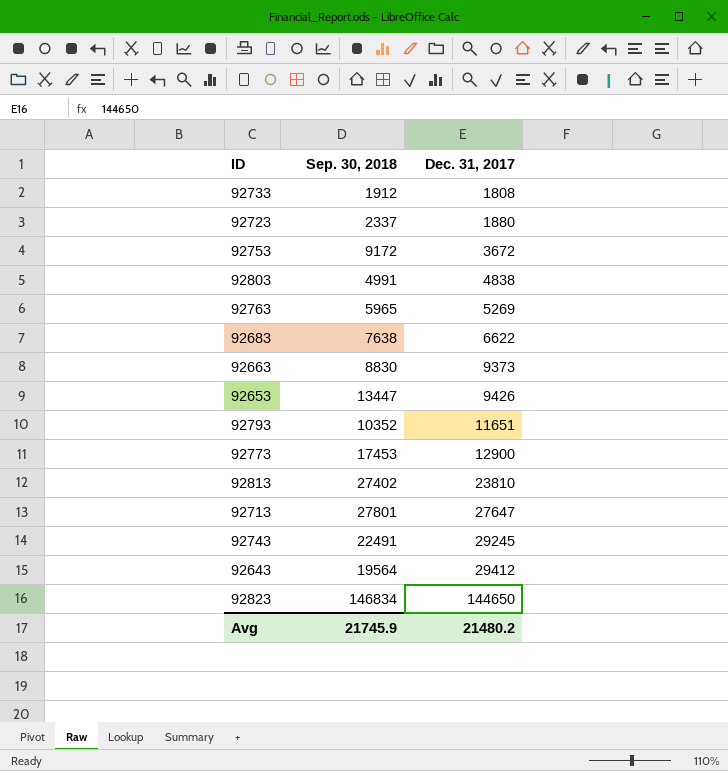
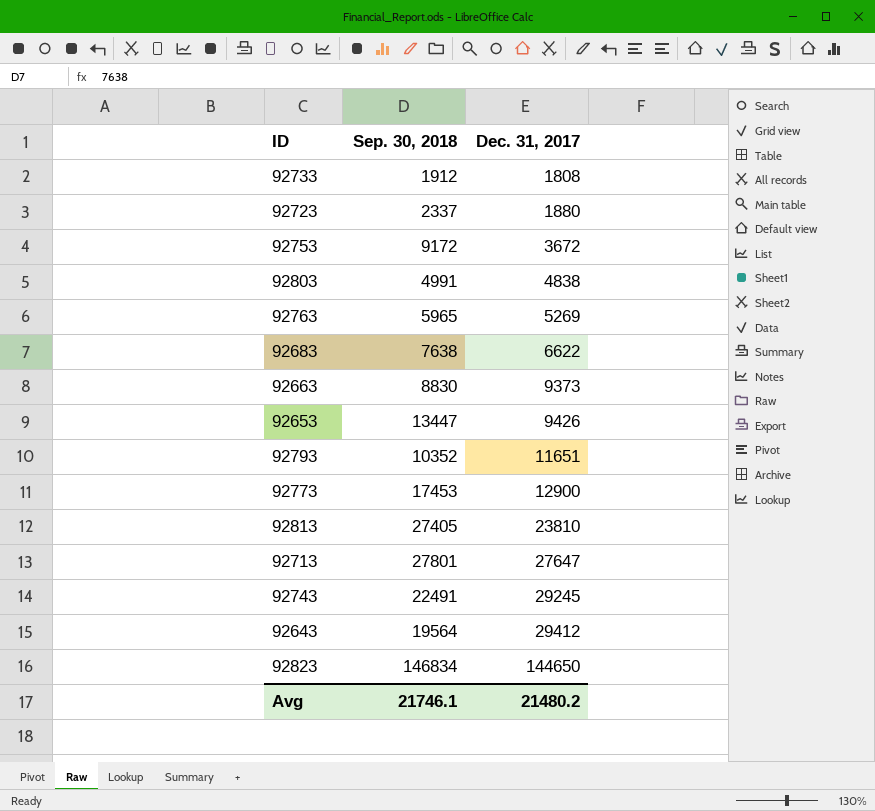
92813 | Sep. 30, 2018: 27402 -> 27405
Avg | Sep. 30, 2018: 21745.9 -> 21746.1

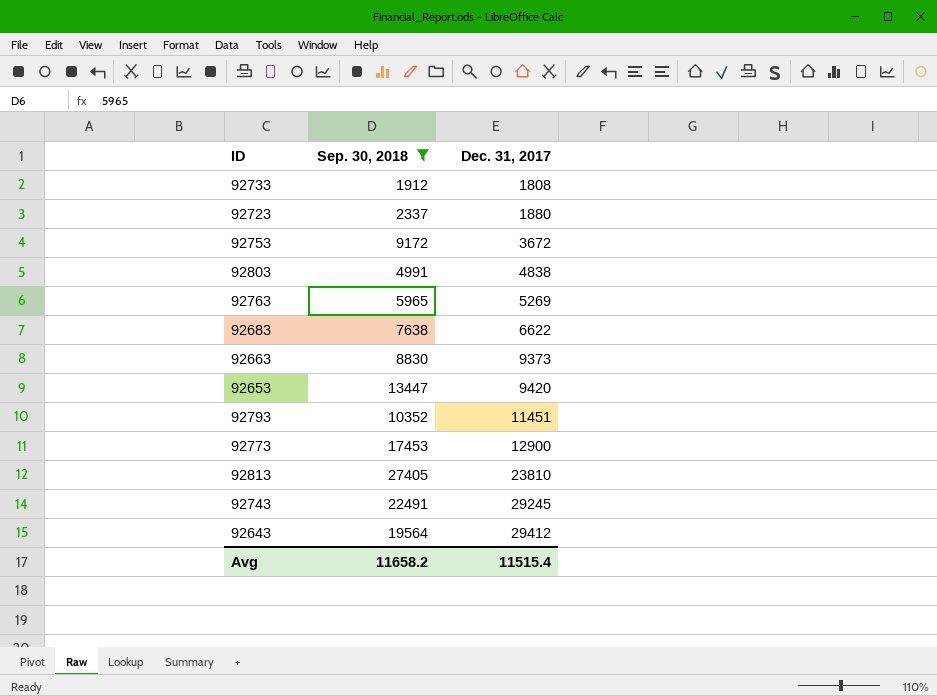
filter: none -> Sep. 30, 2018 <= 27405
92653 | Dec. 31, 2017: 9426 -> 9420
92793 | Dec. 31, 2017: 11651 -> 11451
Avg | Sep. 30, 2018: 21746.1 -> 11658.2
Avg | Dec. 31, 2017: 21480.2 -> 11515.4

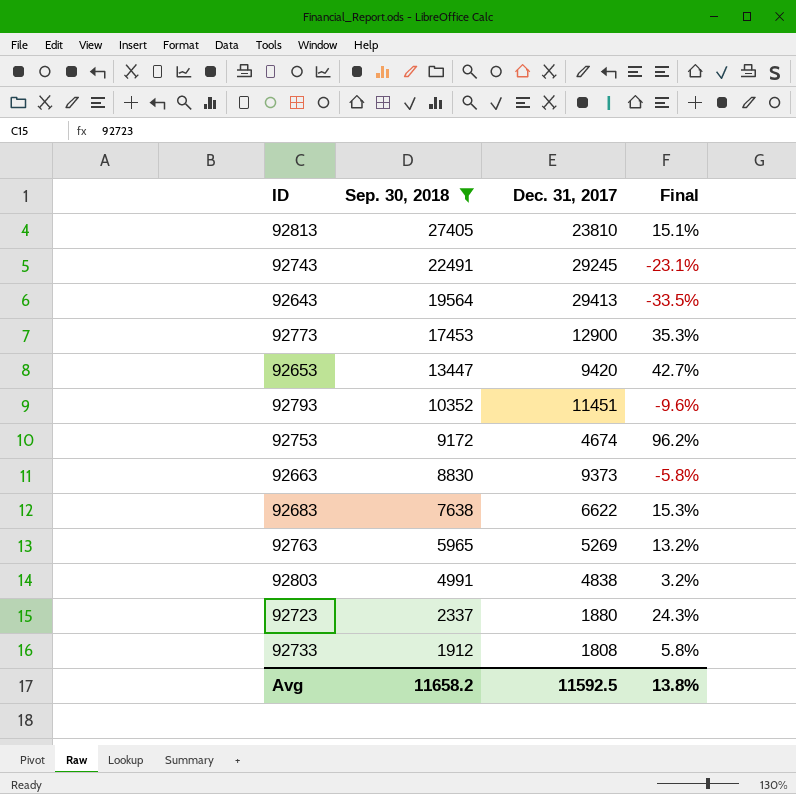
row order: Dec. 31, 2017 ascending -> Sep. 30, 2018 descending
column Final | formula: none -> ([Sep. 30, 2018] - [Dec. 31, 2017]) / [Dec. 31, 2017]
92643 | Dec. 31, 2017: 29412 -> 29413
92753 | Dec. 31, 2017: 3672 -> 4674
Avg | Dec. 31, 2017: 11515.4 -> 11592.5

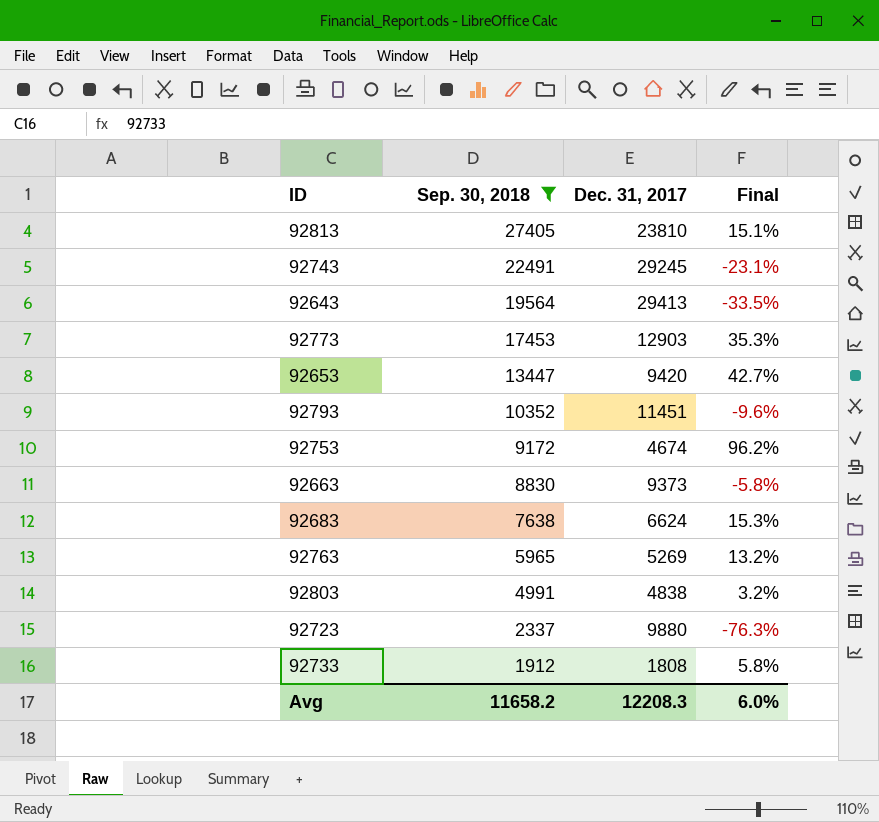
92773 | Dec. 31, 2017: 12900 -> 12903
92683 | Dec. 31, 2017: 6622 -> 6624
92723 | Dec. 31, 2017: 1880 -> 9880
92723 | Final: 24.3% -> -76.3%
Avg | Dec. 31, 2017: 11592.5 -> 12208.3
Avg | Final: 13.8% -> 6.0%

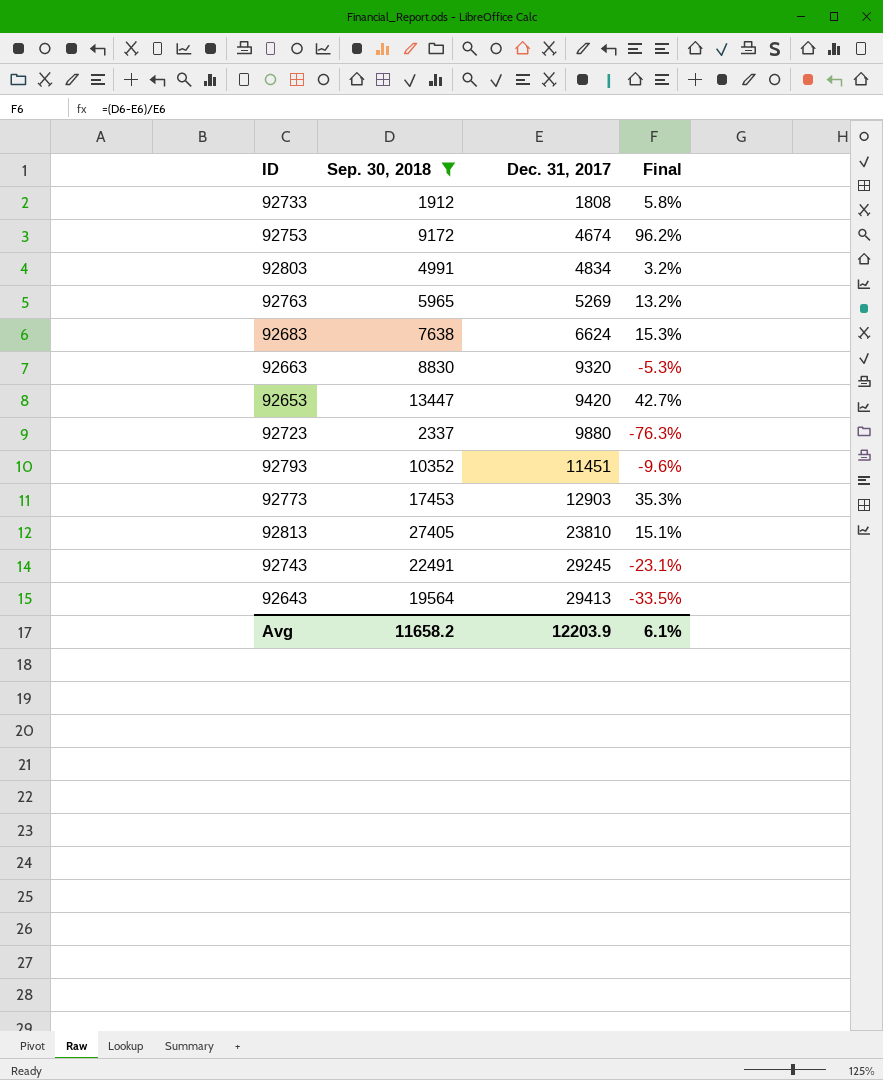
row order: Sep. 30, 2018 descending -> Dec. 31, 2017 ascending
92803 | Dec. 31, 2017: 4838 -> 4834
92663 | Dec. 31, 2017: 9373 -> 9320
92663 | Final: -5.8% -> -5.3%
Avg | Dec. 31, 2017: 12208.3 -> 12203.9
Avg | Final: 6.0% -> 6.1%

